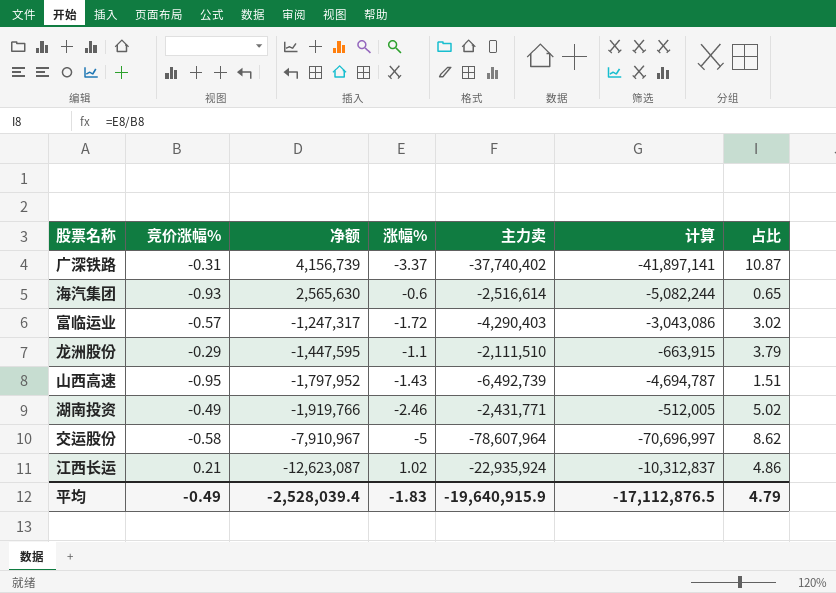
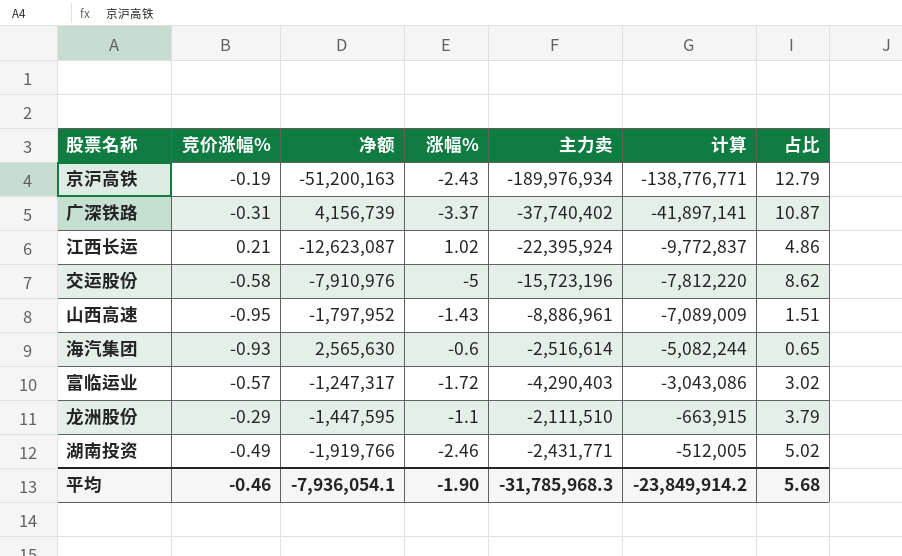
row order: 净额 descending -> 计算 ascending
row 京沪高铁: none -> -0.19 | -51,200,163 | -2.43 | -189,976,934 | -138,776,771 | 12.79
江西长运 | 主力卖: -22,935,924 -> -22,395,924
江西长运 | 计算: -10,312,837 -> -9,772,837
交运股份 | 净额: -7,910,967 -> -7,910,976
交运股份 | 主力卖: -78,607,964 -> -15,723,196
交运股份 | 计算: -70,696,997 -> -7,812,220
山西高速 | 主力卖: -6,492,739 -> -8,886,961
山西高速 | 计算: -4,694,787 -> -7,089,009
平均 | 竞价涨幅%: -0.49 -> -0.46
平均 | 净额: -2,528,039.4 -> -7,936,054.1
平均 | 涨幅%: -1.83 -> -1.90
平均 | 主力卖: -19,640,915.9 -> -31,785,968.3
平均 | 计算: -17,112,876.5 -> -23,849,914.2
平均 | 占比: 4.79 -> 5.68

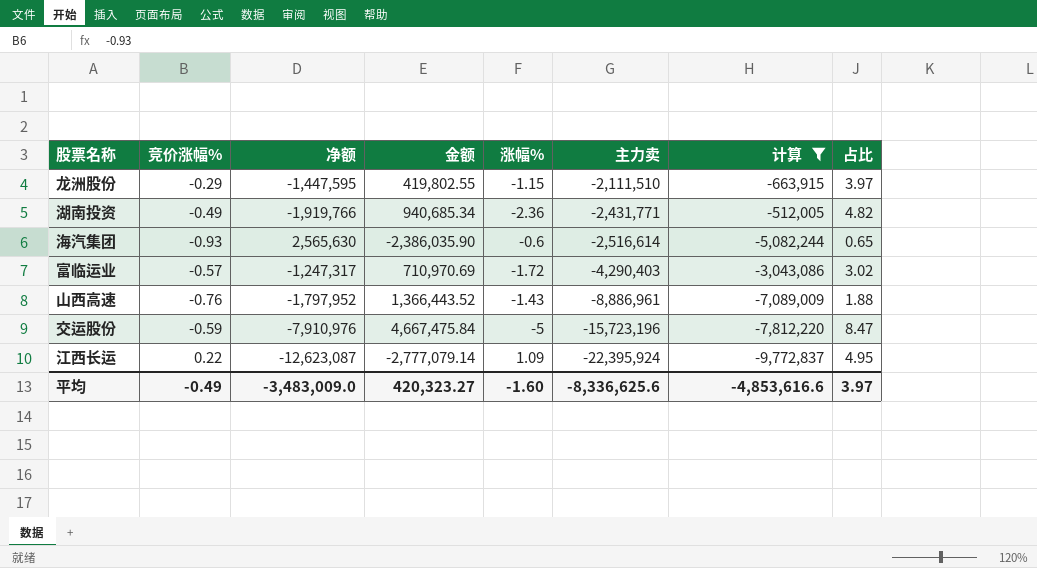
filter: none -> 计算 >= -9,772,837
row order: 计算 ascending -> 主力卖 descending
column 金额 | formula: none -> [竞价涨幅%] * [净额]
龙洲股份 | 涨幅%: -1.1 -> -1.15
龙洲股份 | 占比: 3.79 -> 3.97
湖南投资 | 涨幅%: -2.46 -> -2.36
湖南投资 | 占比: 5.02 -> 4.82
山西高速 | 竞价涨幅%: -0.95 -> -0.76
山西高速 | 占比: 1.51 -> 1.88
交运股份 | 竞价涨幅%: -0.58 -> -0.59
交运股份 | 占比: 8.62 -> 8.47
江西长运 | 竞价涨幅%: 0.21 -> 0.22
江西长运 | 涨幅%: 1.02 -> 1.09
江西长运 | 占比: 4.86 -> 4.95
平均 | 竞价涨幅%: -0.46 -> -0.49
平均 | 净额: -7,936,054.1 -> -3,483,009.0
平均 | 涨幅%: -1.90 -> -1.60
平均 | 主力卖: -31,785,968.3 -> -8,336,625.6
平均 | 计算: -23,849,914.2 -> -4,853,616.6
平均 | 占比: 5.68 -> 3.97

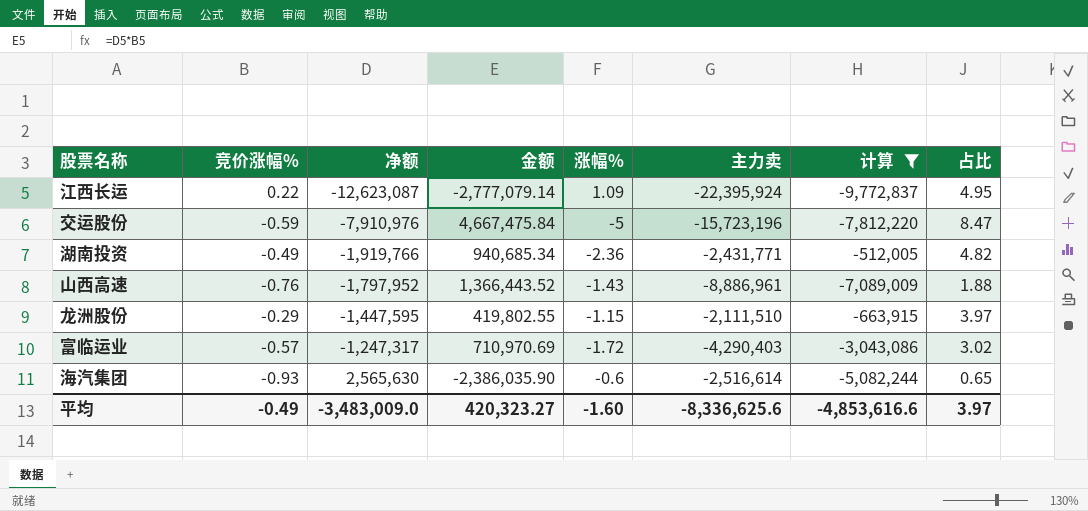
row order: 主力卖 descending -> 净额 ascending

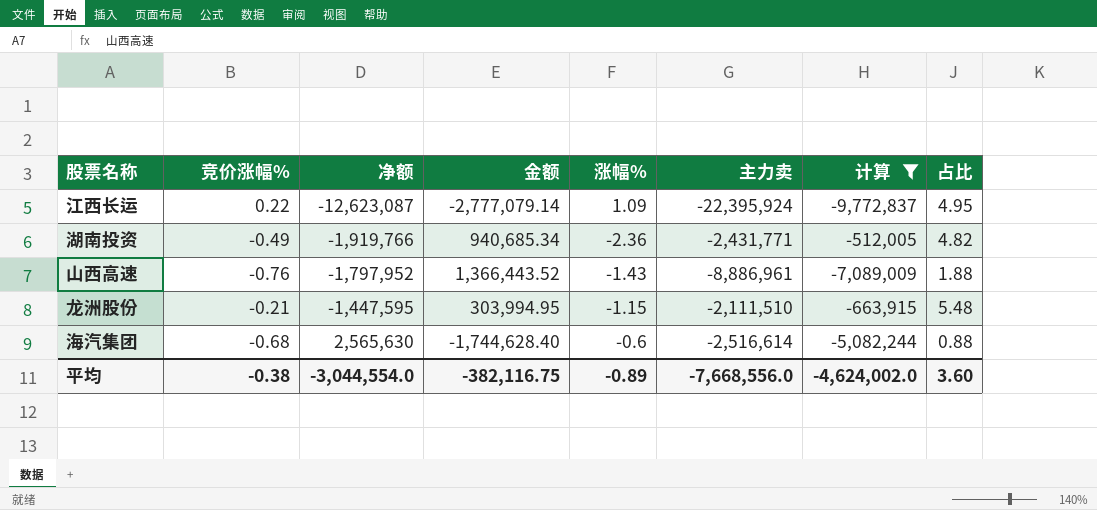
row 交运股份: -0.59 | -7,910,976 | 4,667,475.84 | -5 | -15,723,196 | -7,812,220 | 8.47 -> none
row 富临运业: -0.57 | -1,247,317 | 710,970.69 | -1.72 | -4,290,403 | -3,043,086 | 3.02 -> none
龙洲股份 | 竞价涨幅%: -0.29 -> -0.21
龙洲股份 | 金额: 419,802.55 -> 303,994.95
龙洲股份 | 占比: 3.97 -> 5.48
海汽集团 | 竞价涨幅%: -0.93 -> -0.68
海汽集团 | 金额: -2,386,035.90 -> -1,744,628.40
海汽集团 | 占比: 0.65 -> 0.88
平均 | 竞价涨幅%: -0.49 -> -0.38
平均 | 净额: -3,483,009.0 -> -3,044,554.0
平均 | 金额: 420,323.27 -> -382,116.75
平均 | 涨幅%: -1.60 -> -0.89
平均 | 主力卖: -8,336,625.6 -> -7,668,556.0
平均 | 计算: -4,853,616.6 -> -4,624,002.0
平均 | 占比: 3.97 -> 3.60

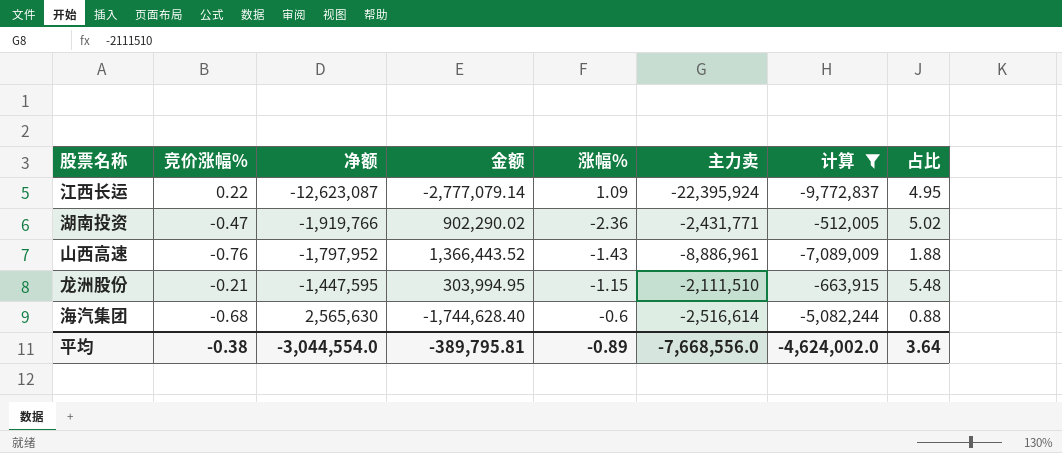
湖南投资 | 竞价涨幅%: -0.49 -> -0.47
湖南投资 | 金额: 940,685.34 -> 902,290.02
湖南投资 | 占比: 4.82 -> 5.02
平均 | 金额: -382,116.75 -> -389,795.81
平均 | 占比: 3.60 -> 3.64

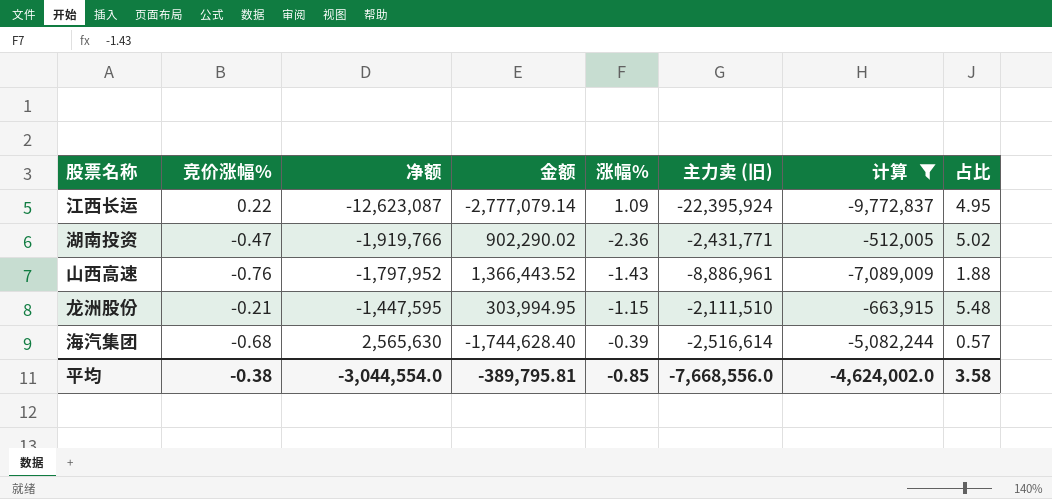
column name: 主力卖 -> 主力卖 (旧)
海汽集团 | 涨幅%: -0.6 -> -0.39
海汽集团 | 占比: 0.88 -> 0.57
平均 | 涨幅%: -0.89 -> -0.85
平均 | 占比: 3.64 -> 3.58

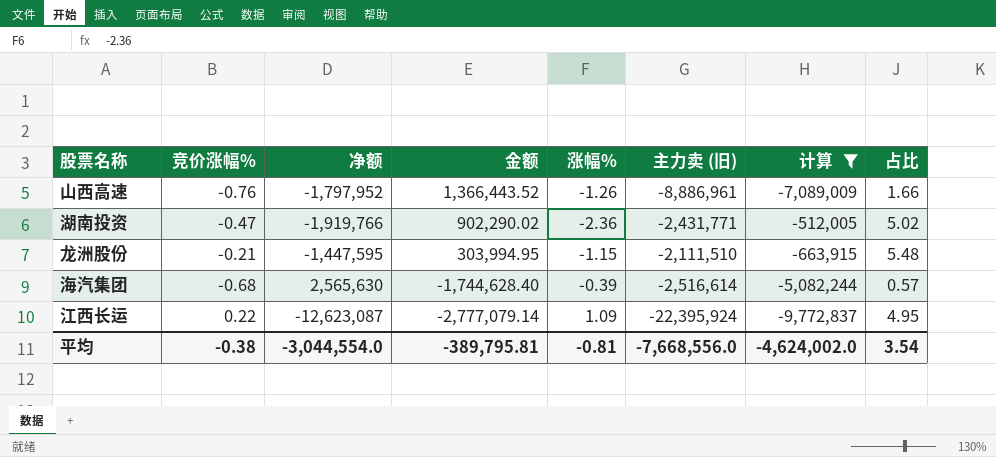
row order: 净额 ascending -> 金额 descending
山西高速 | 涨幅%: -1.43 -> -1.26
山西高速 | 占比: 1.88 -> 1.66
平均 | 涨幅%: -0.85 -> -0.81
平均 | 占比: 3.58 -> 3.54

